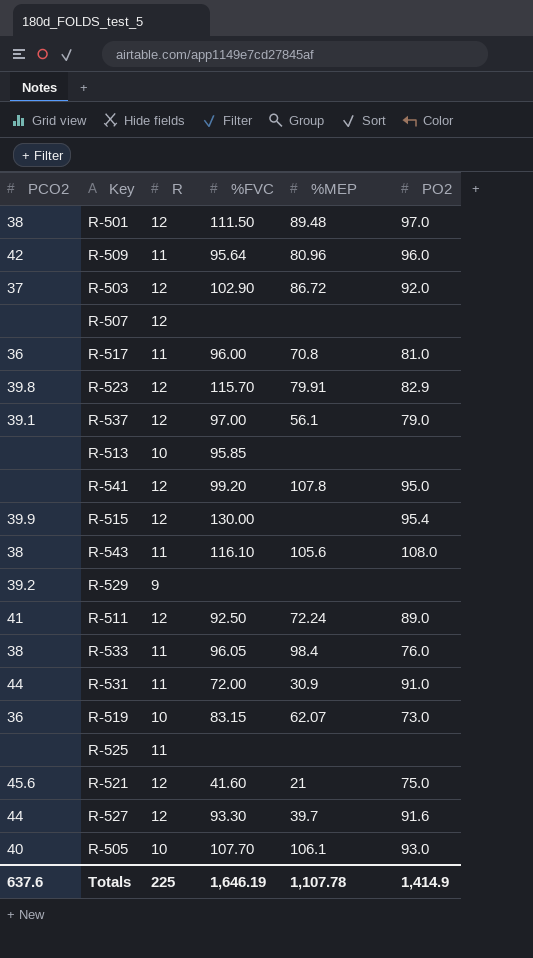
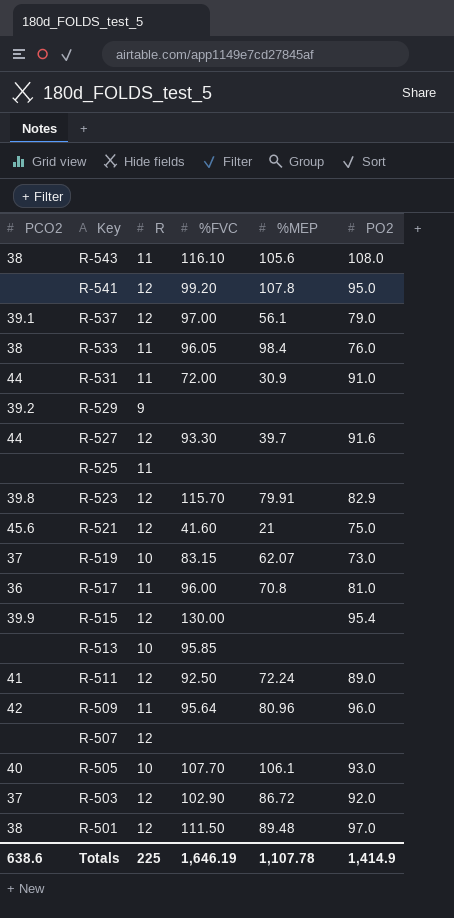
row order: none -> Key descending
R-519 | PCO2: 36 -> 37
Totals | PCO2: 637.6 -> 638.6

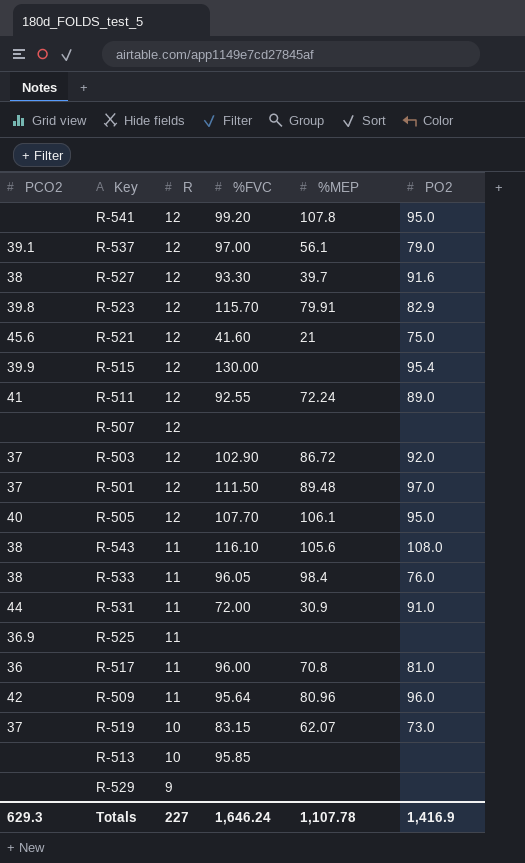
row order: Key descending -> R descending
R-527 | PCO2: 44 -> 38
R-511 | %FVC: 92.50 -> 92.55
R-501 | PCO2: 38 -> 37
R-505 | R: 10 -> 12
R-505 | PO2: 93.0 -> 95.0
R-525 | PCO2: none -> 36.9
R-529 | PCO2: 39.2 -> none
Totals | PCO2: 638.6 -> 629.3
Totals | R: 225 -> 227
Totals | %FVC: 1,646.19 -> 1,646.24
Totals | PO2: 1,414.9 -> 1,416.9

